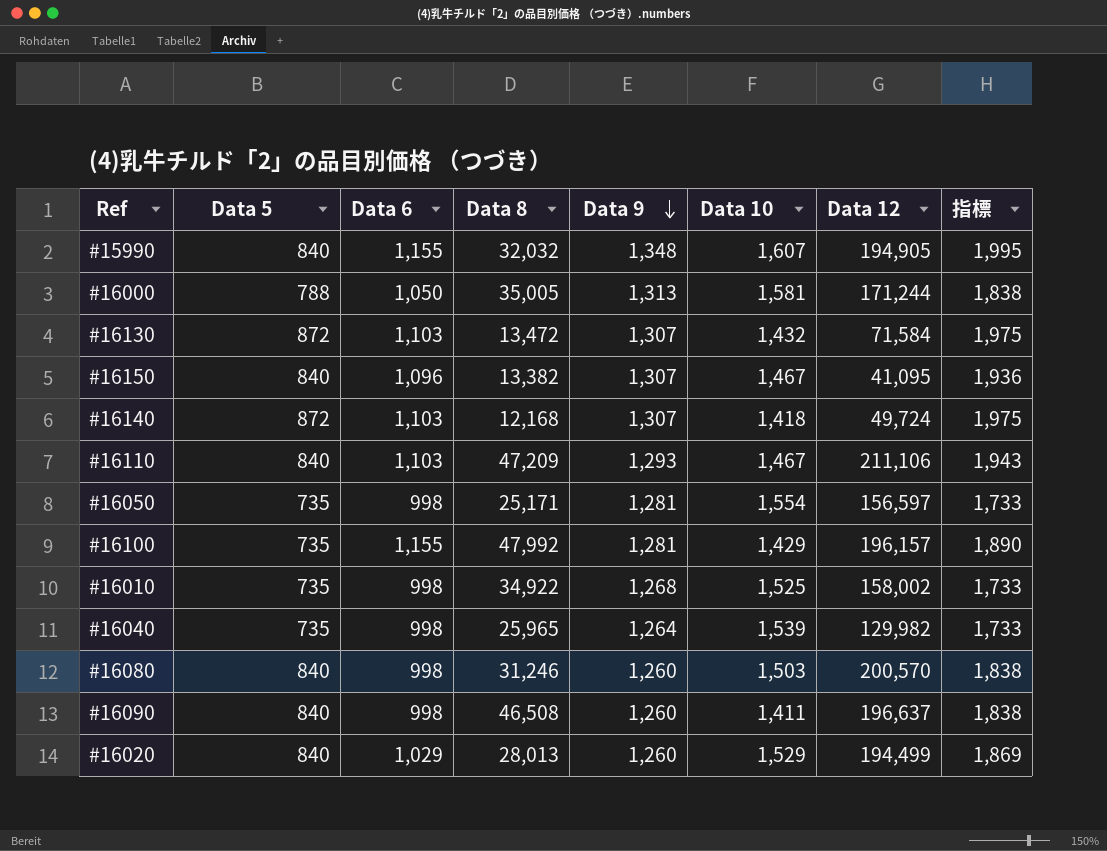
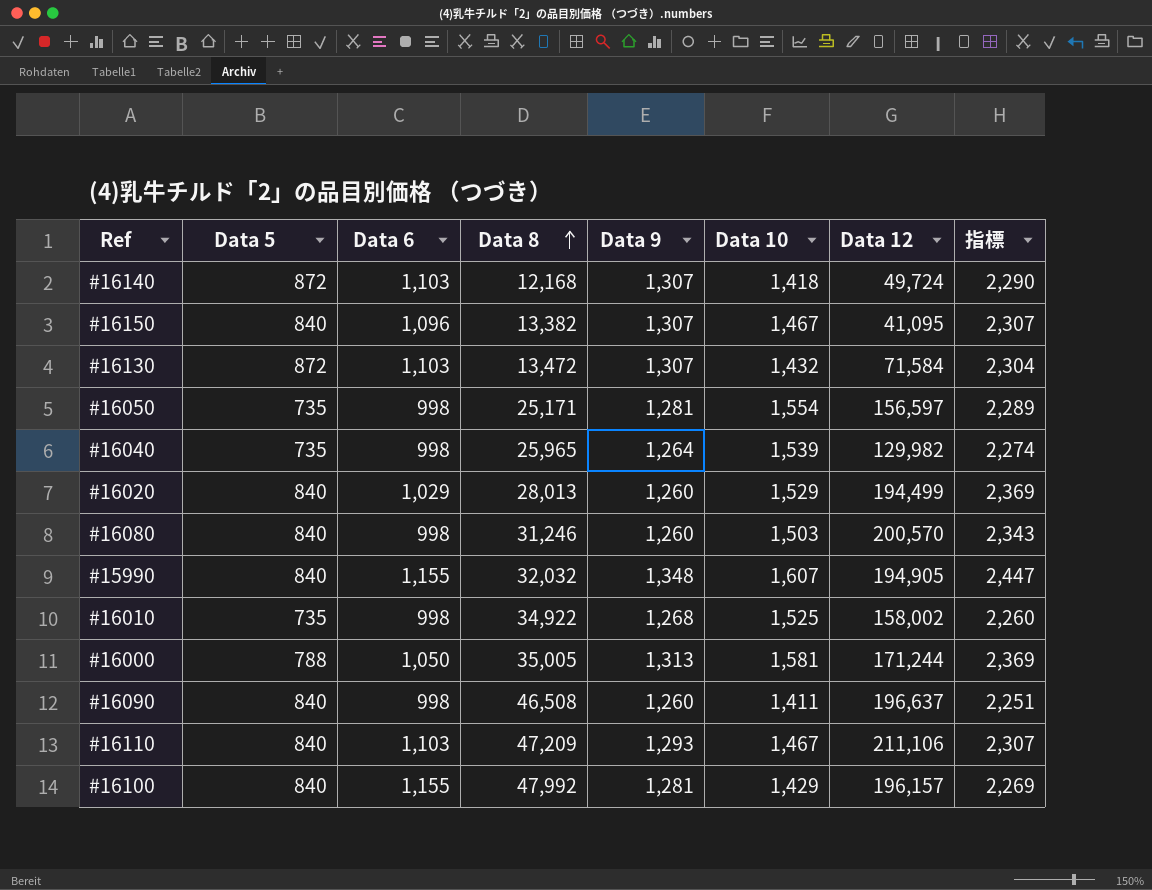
row order: Data 9 descending -> Data 8 ascending
column 指標 | formula: [Data 5] + [Data 6] -> [Data 5] + [Data 10]
#16100 | Data 5: 735 -> 840

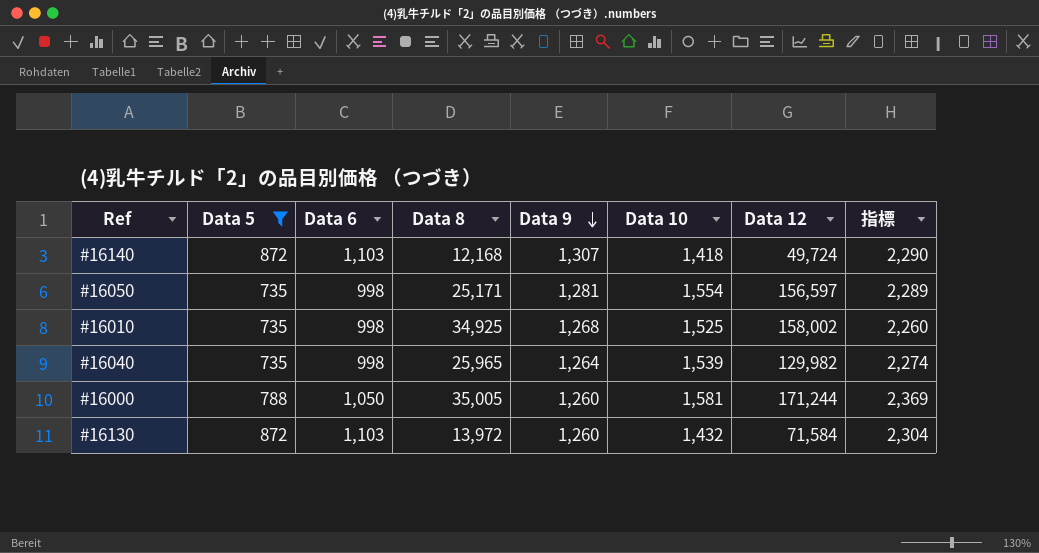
filter: none -> Data 5 != 840
row order: Data 8 ascending -> Data 9 descending
#16010 | Data 8: 34,922 -> 34,925
#16000 | Data 9: 1,313 -> 1,260
#16130 | Data 8: 13,472 -> 13,972
#16130 | Data 9: 1,307 -> 1,260

